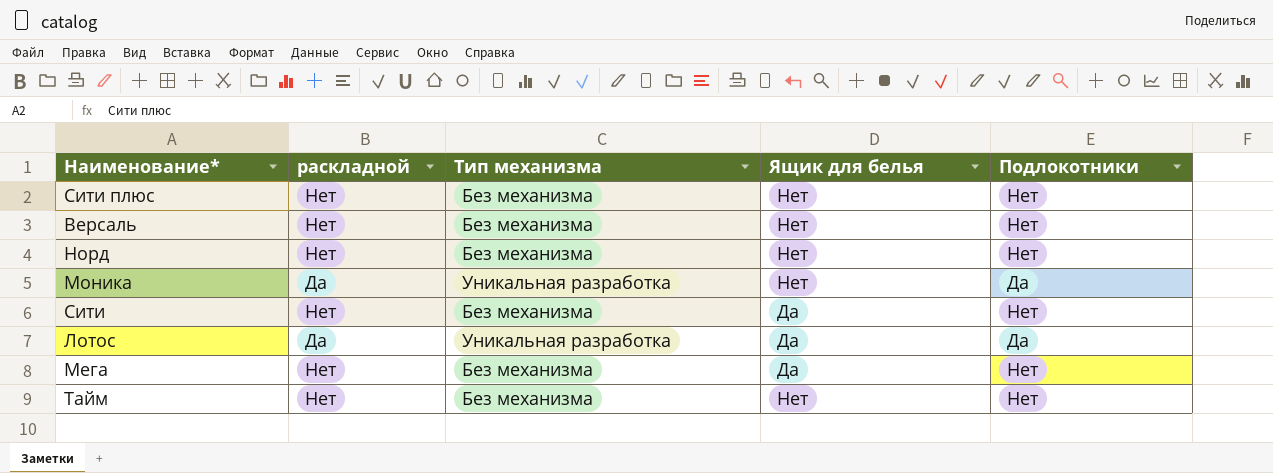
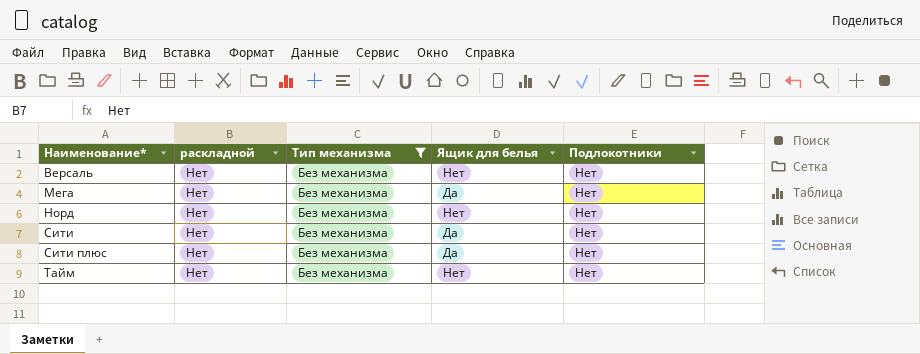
filter: none -> Тип механизма = Без механизма
row order: none -> Наименование* ascending
Сити плюс | Ящик для белья: Нет -> Да

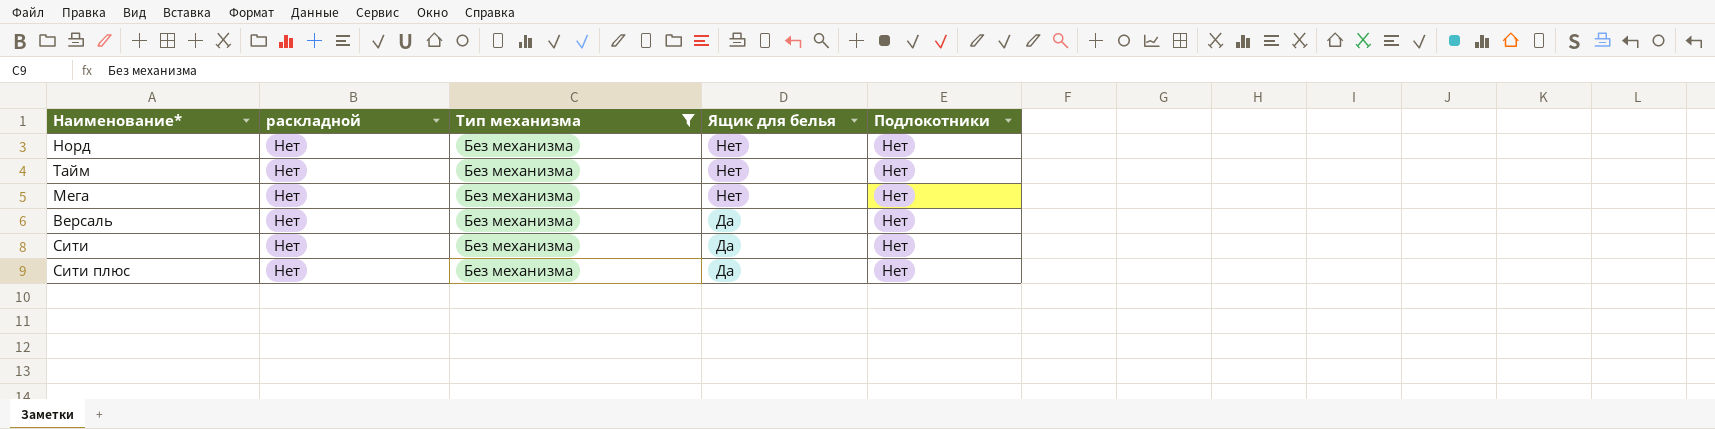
row order: Наименование* ascending -> Ящик для белья descending
Мега | Ящик для белья: Да -> Нет
Версаль | Ящик для белья: Нет -> Да

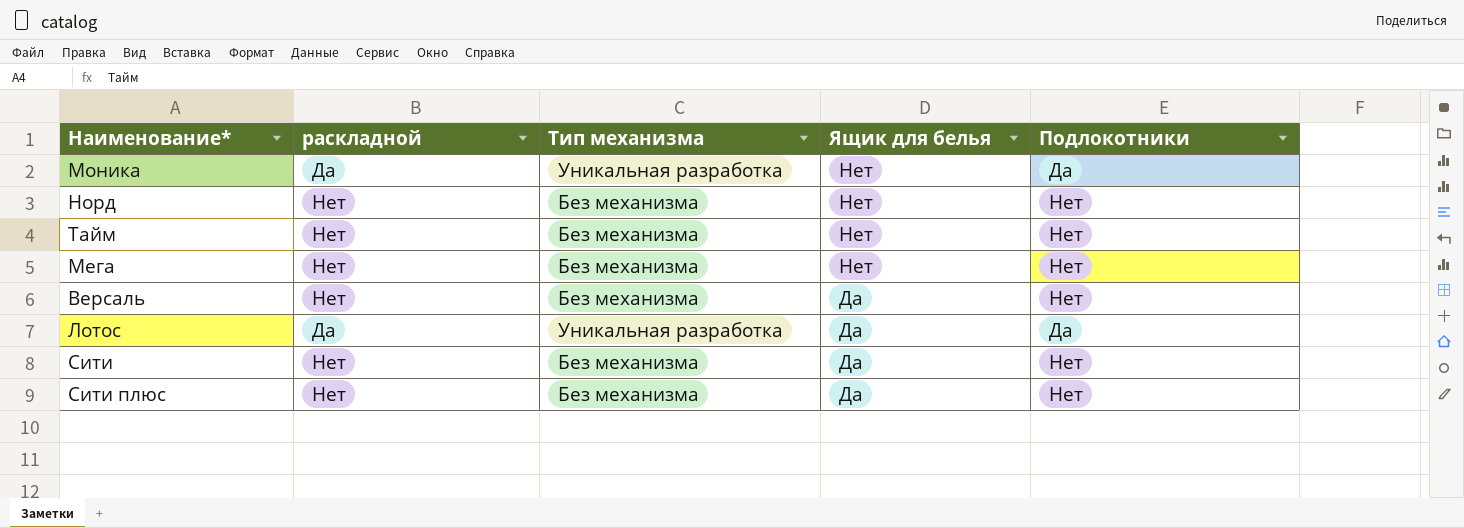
filter: Тип механизма = Без механизма -> none

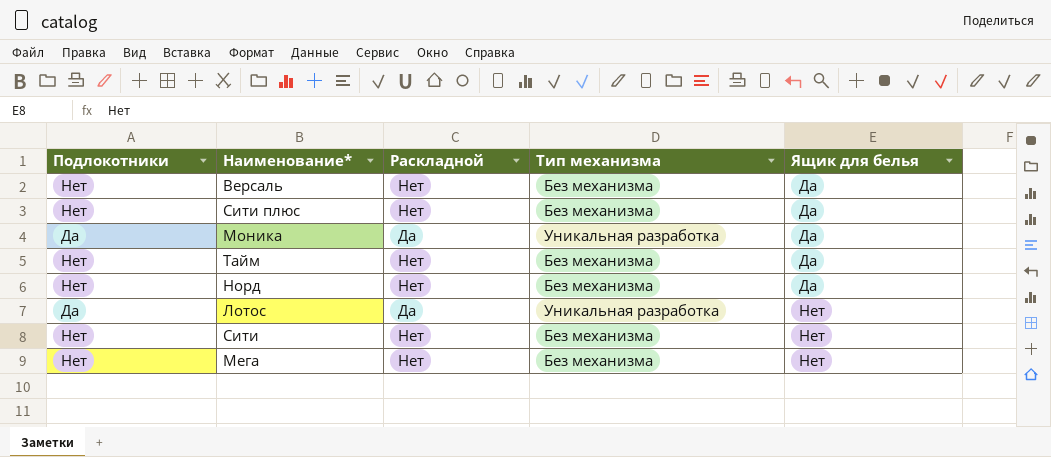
row order: Ящик для белья descending -> Ящик для белья ascending
column Подлокотники | position: 5 -> 1
column name: раскладной -> Раскладной
Моника | Ящик для белья: Нет -> Да
Тайм | Ящик для белья: Нет -> Да
Норд | Ящик для белья: Нет -> Да
Лотос | Ящик для белья: Да -> Нет
Сити | Ящик для белья: Да -> Нет

